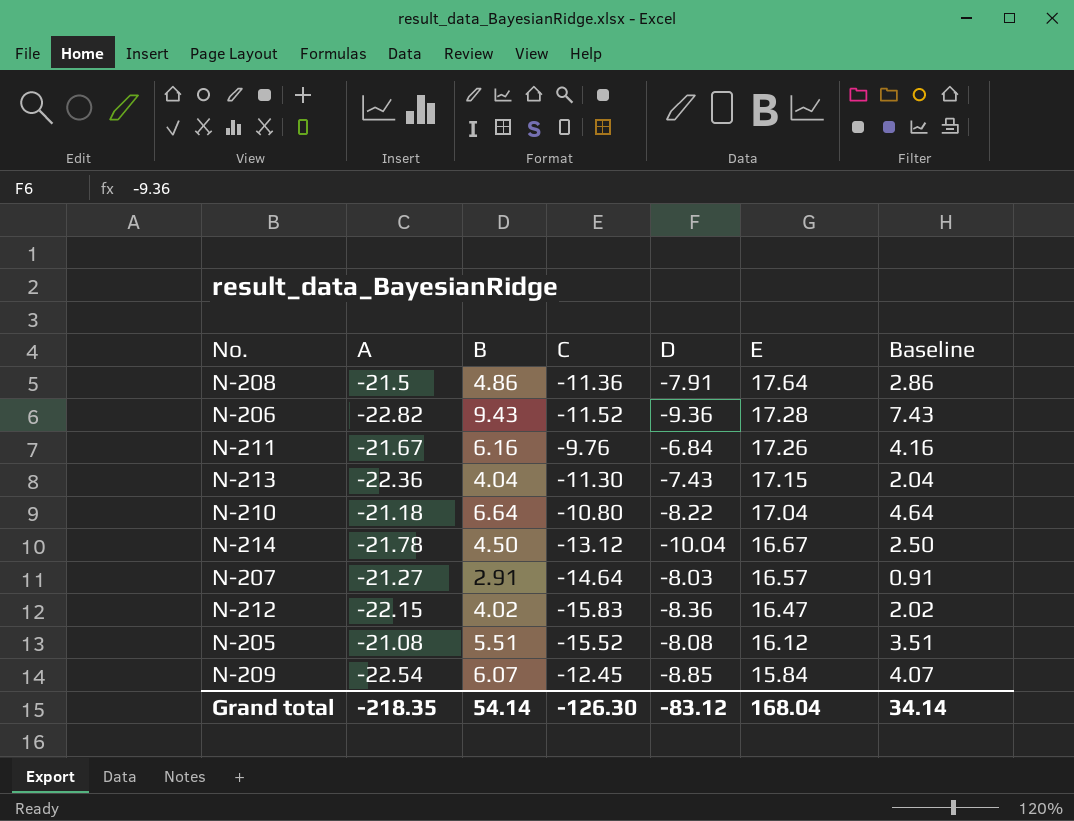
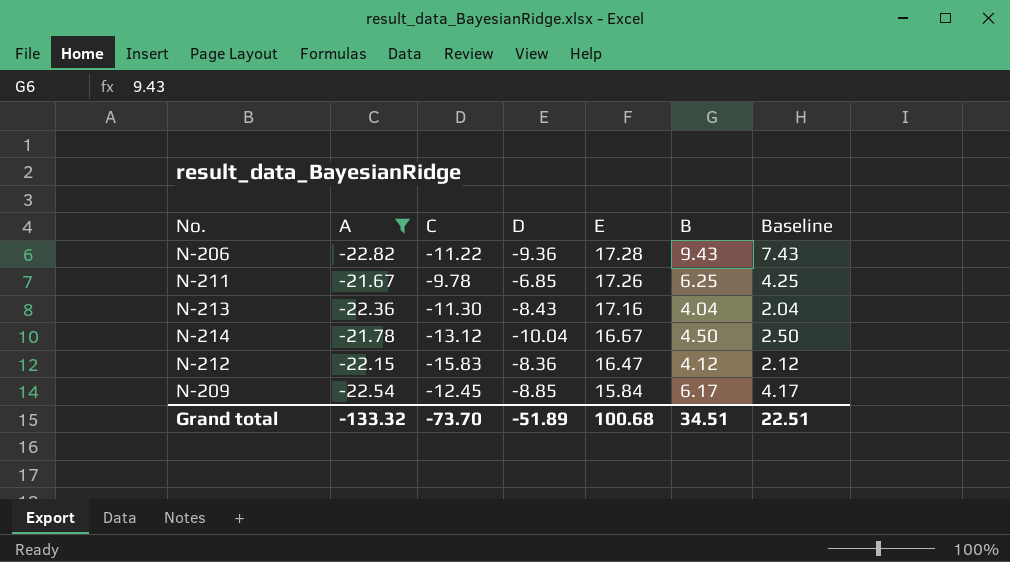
filter: none -> A <= -21.67
column B | position: 3 -> 6
N-206 | C: -11.52 -> -11.22
N-211 | C: -9.76 -> -9.78
N-211 | D: -6.84 -> -6.85
N-211 | B: 6.16 -> 6.25
N-211 | Baseline: 4.16 -> 4.25
N-213 | D: -7.43 -> -8.43
N-213 | E: 17.15 -> 17.16
N-212 | B: 4.02 -> 4.12
N-212 | Baseline: 2.02 -> 2.12
N-209 | B: 6.07 -> 6.17
N-209 | Baseline: 4.07 -> 4.17
Grand total | A: -218.35 -> -133.32
Grand total | C: -126.30 -> -73.70
Grand total | D: -83.12 -> -51.89
Grand total | E: 168.04 -> 100.68
Grand total | B: 54.14 -> 34.51
Grand total | Baseline: 34.14 -> 22.51

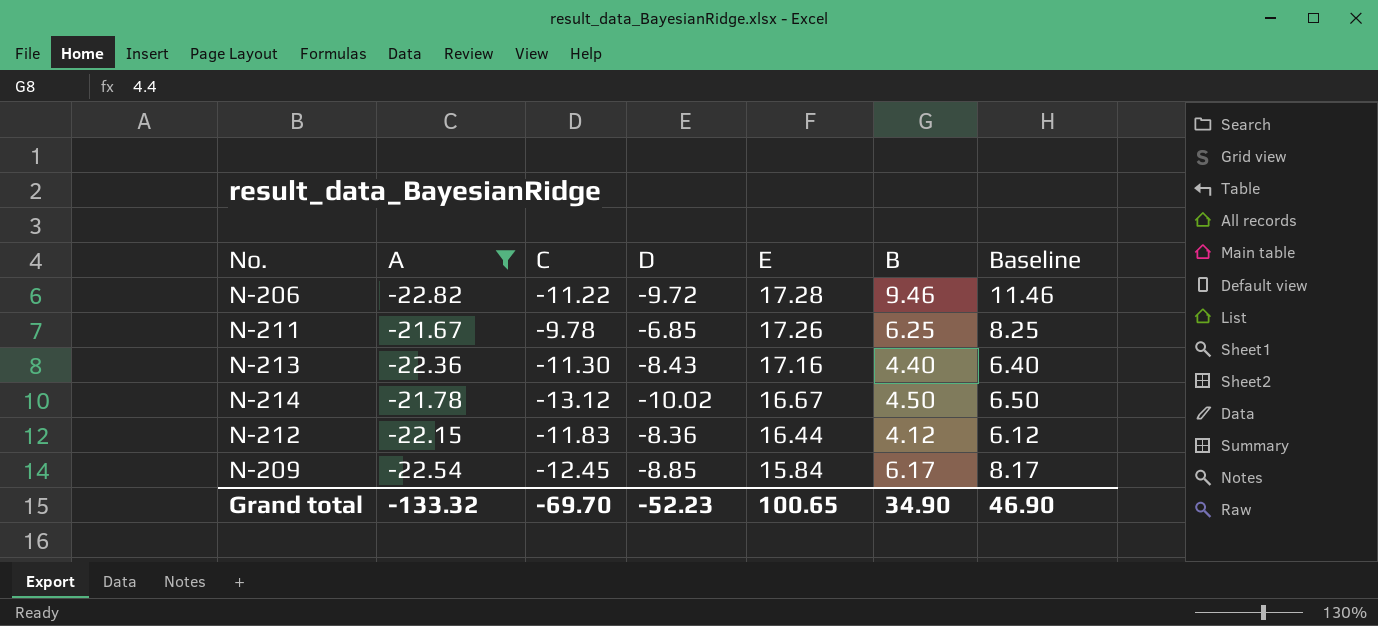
column Baseline | formula: [B] - 2 -> [B] + 2
N-206 | D: -9.36 -> -9.72
N-206 | B: 9.43 -> 9.46
N-213 | B: 4.04 -> 4.40
N-214 | D: -10.04 -> -10.02
N-212 | C: -15.83 -> -11.83
N-212 | E: 16.47 -> 16.44
Grand total | C: -73.70 -> -69.70
Grand total | D: -51.89 -> -52.23
Grand total | E: 100.68 -> 100.65
Grand total | B: 34.51 -> 34.90
Grand total | Baseline: 22.51 -> 46.90

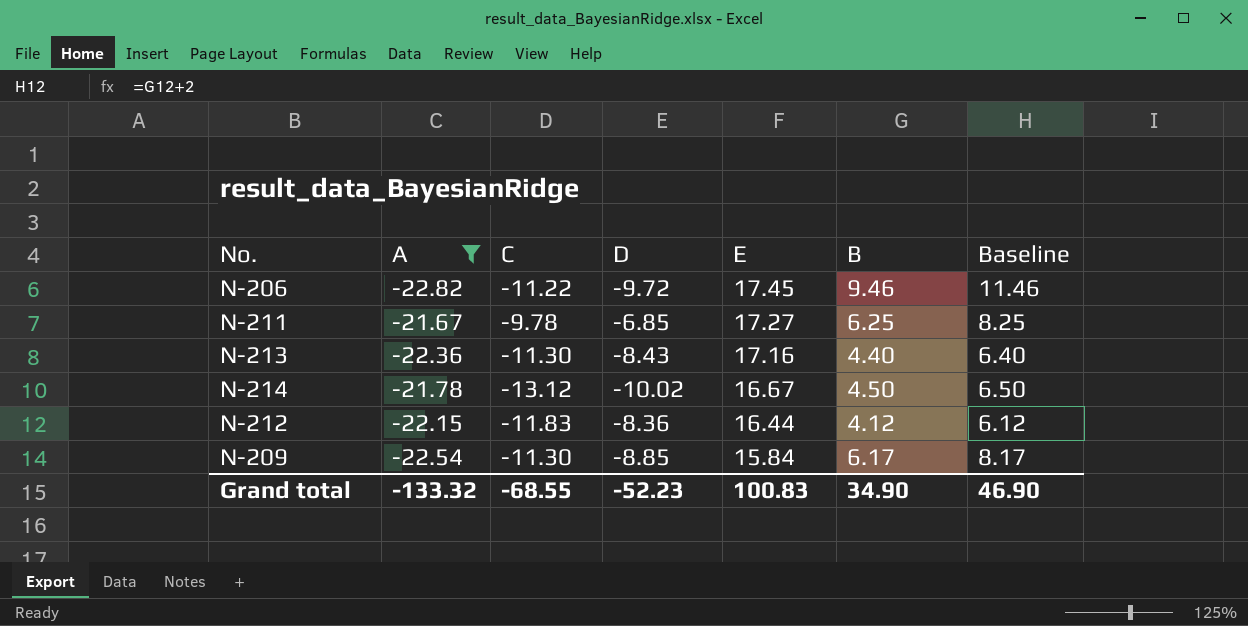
N-206 | E: 17.28 -> 17.45
N-211 | E: 17.26 -> 17.27
N-209 | C: -12.45 -> -11.30
Grand total | C: -69.70 -> -68.55
Grand total | E: 100.65 -> 100.83

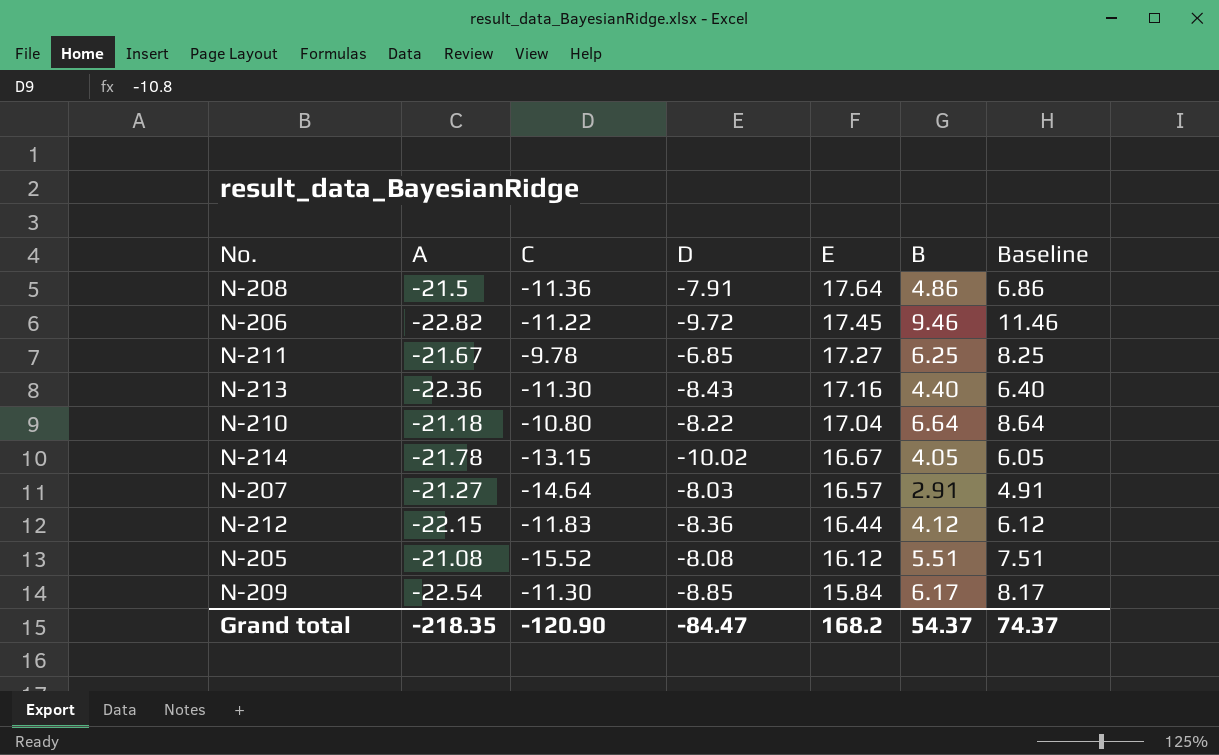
filter: A <= -21.67 -> none
N-214 | C: -13.12 -> -13.15
N-214 | B: 4.50 -> 4.05
N-214 | Baseline: 6.50 -> 6.05
Grand total | A: -133.32 -> -218.35
Grand total | C: -68.55 -> -120.90
Grand total | D: -52.23 -> -84.47
Grand total | E: 100.83 -> 168.2
Grand total | B: 34.90 -> 54.37
Grand total | Baseline: 46.90 -> 74.37

